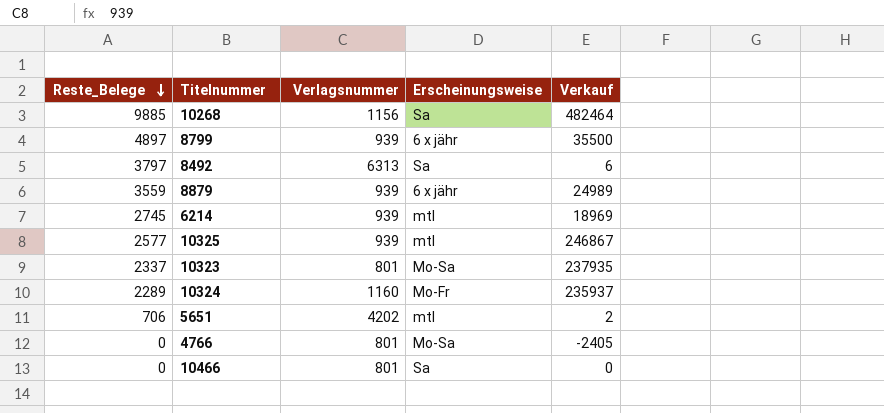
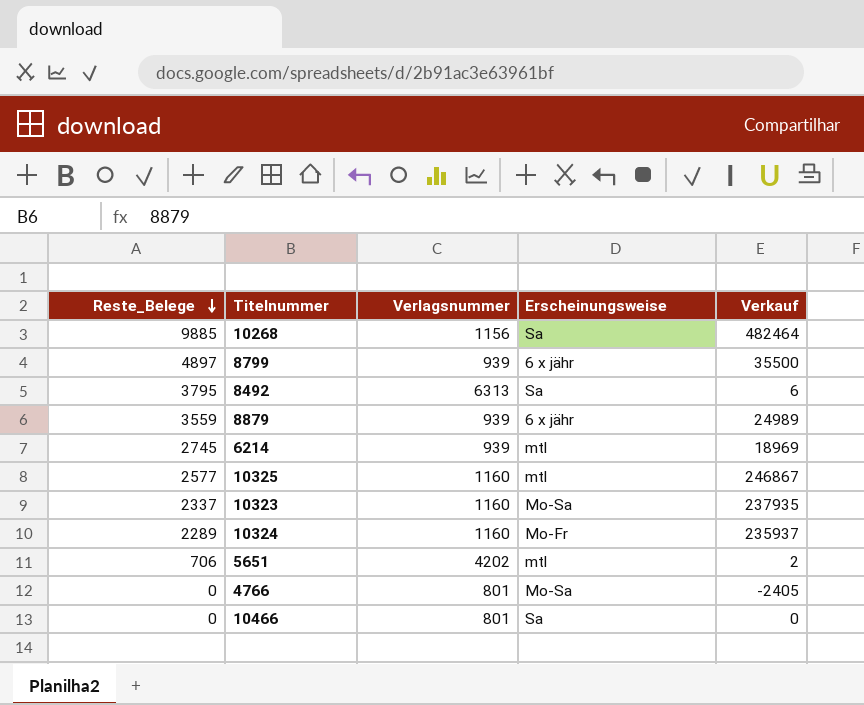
8492 | Reste_Belege: 3797 -> 3795
10325 | Verlagsnummer: 939 -> 1160
10323 | Verlagsnummer: 801 -> 1160

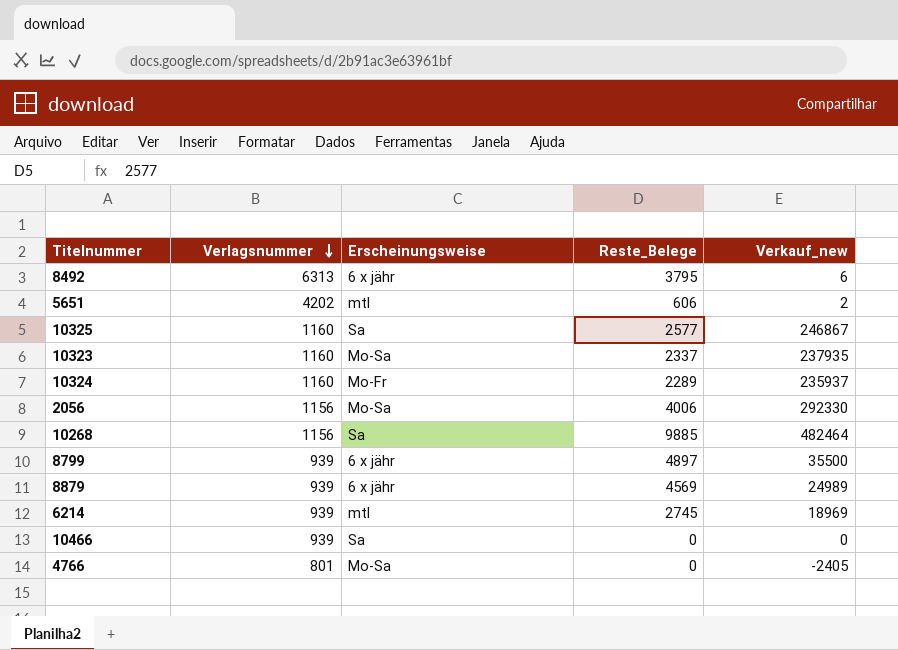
row order: Reste_Belege descending -> Verlagsnummer descending
column Reste_Belege | position: 1 -> 4
column name: Verkauf -> Verkauf_new
8492 | Erscheinungsweise: Sa -> 6 x jähr
5651 | Reste_Belege: 706 -> 606
10325 | Erscheinungsweise: mtl -> Sa
row 2056: none -> 1156 | Mo-Sa | 4006 | 292330
8879 | Reste_Belege: 3559 -> 4569
10466 | Verlagsnummer: 801 -> 939

